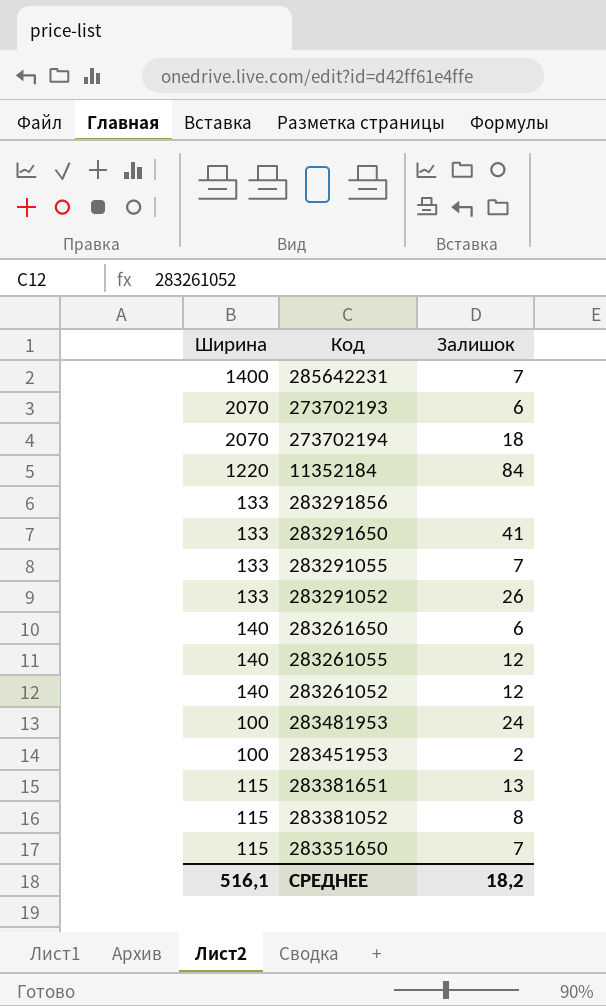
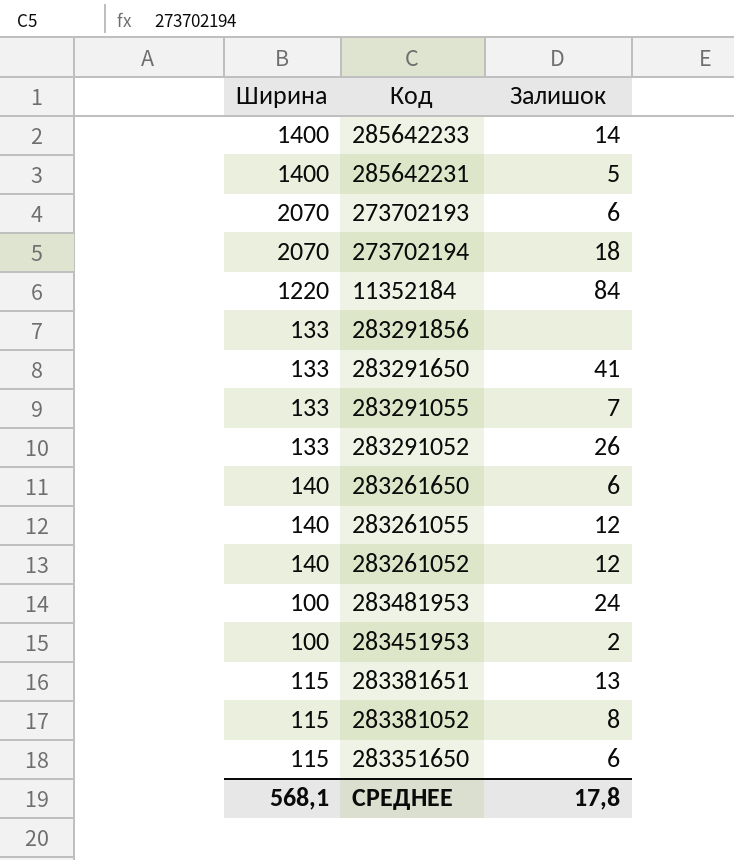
row 285642233: none -> 1400 | 14
285642231 | Залишок: 7 -> 5
283351650 | Залишок: 7 -> 6
СРЕДНЕЕ | Ширина: 516,1 -> 568,1
СРЕДНЕЕ | Залишок: 18,2 -> 17,8

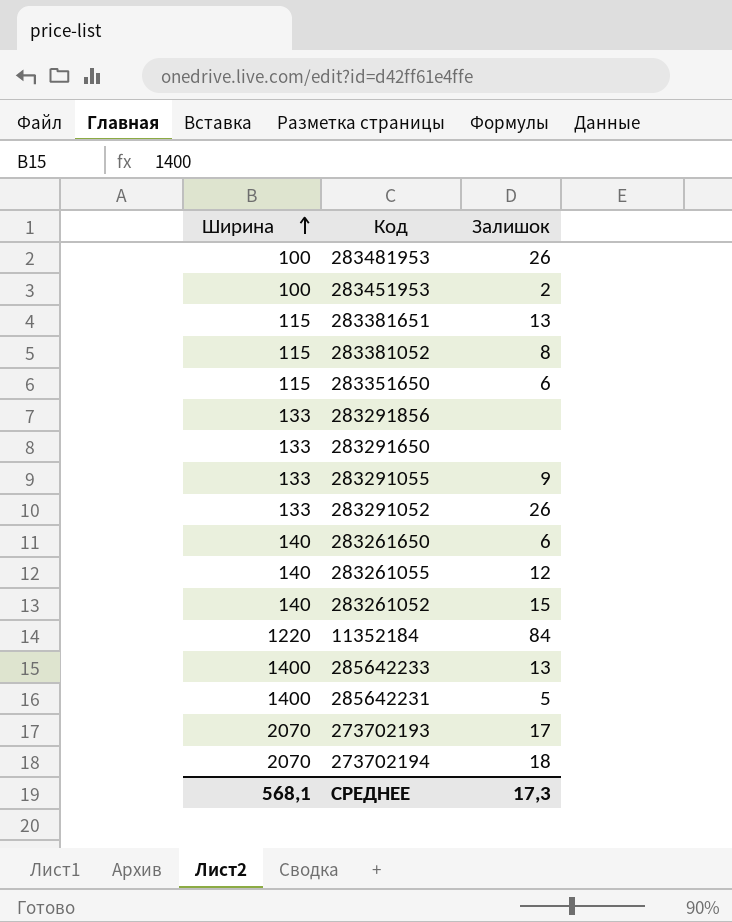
row order: none -> Ширина ascending
283481953 | Залишок: 24 -> 26
283291650 | Залишок: 41 -> none
283291055 | Залишок: 7 -> 9
283261052 | Залишок: 12 -> 15
285642233 | Залишок: 14 -> 13
273702193 | Залишок: 6 -> 17
СРЕДНЕЕ | Залишок: 17,8 -> 17,3

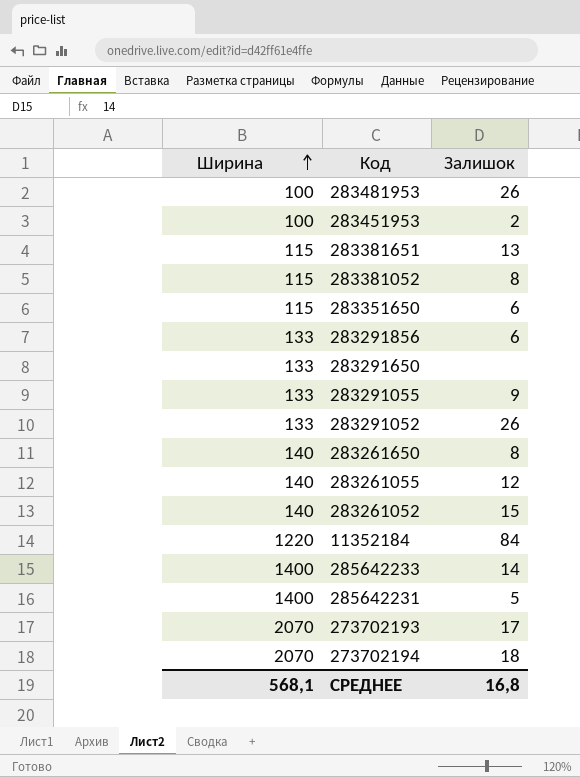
283291856 | Залишок: none -> 6
283261650 | Залишок: 6 -> 8
285642233 | Залишок: 13 -> 14
СРЕДНЕЕ | Залишок: 17,3 -> 16,8

